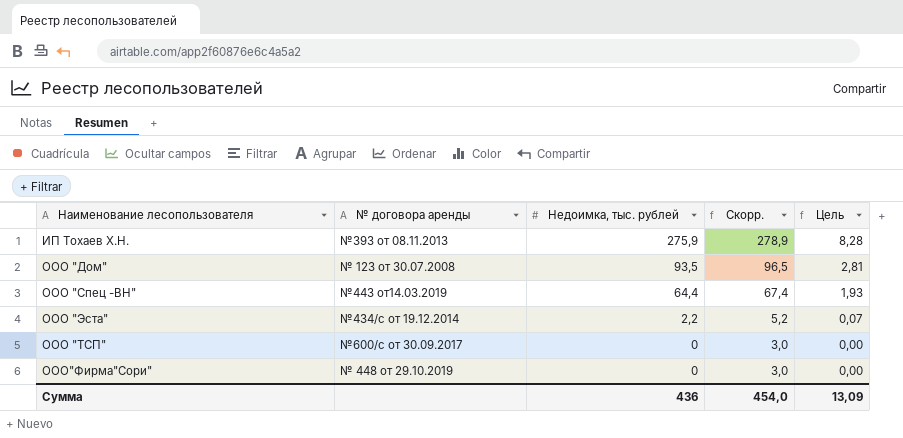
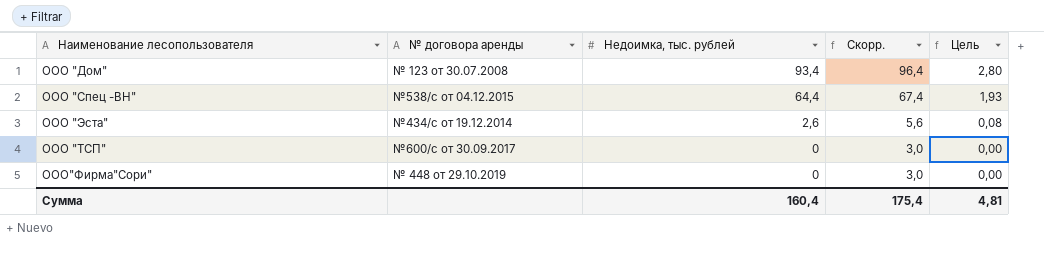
row ИП Тохаев Х.Н.: №393 от 08.11.2013 | 275,9 | 278,9 | 8,28 -> none
ООО "Дом" | Недоимка, тыс. рублей: 93,5 -> 93,4
ООО "Дом" | Скорр.: 96,5 -> 96,4
ООО "Дом" | Цель: 2,81 -> 2,80
ООО "Спец -ВН" | № договора аренды: №443 от14.03.2019 -> №538/с от 04.12.2015
ООО "Эста" | Недоимка, тыс. рублей: 2,2 -> 2,6
ООО "Эста" | Скорр.: 5,2 -> 5,6
ООО "Эста" | Цель: 0,07 -> 0,08
Сумма | Недоимка, тыс. рублей: 436 -> 160,4
Сумма | Скорр.: 454,0 -> 175,4
Сумма | Цель: 13,09 -> 4,81

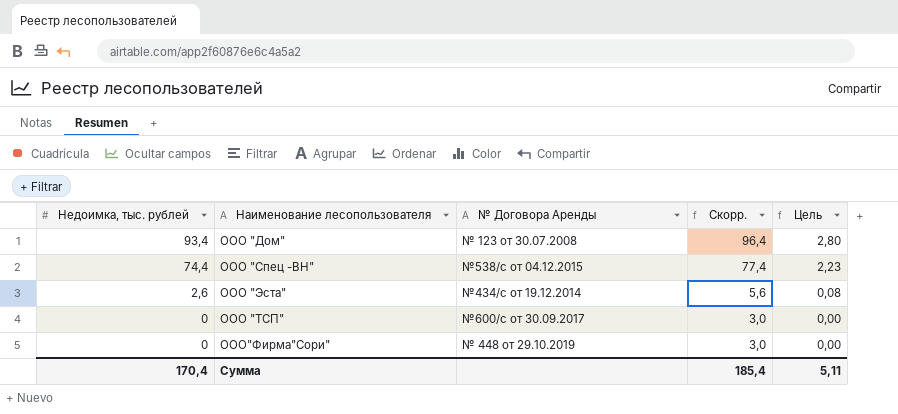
column Недоимка, тыс. рублей | position: 3 -> 1
column name: № договора аренды -> № Договора Аренды
ООО "Спец -ВН" | Недоимка, тыс. рублей: 64,4 -> 74,4
ООО "Спец -ВН" | Скорр.: 67,4 -> 77,4
ООО "Спец -ВН" | Цель: 1,93 -> 2,23
Сумма | Недоимка, тыс. рублей: 160,4 -> 170,4
Сумма | Скорр.: 175,4 -> 185,4
Сумма | Цель: 4,81 -> 5,11

